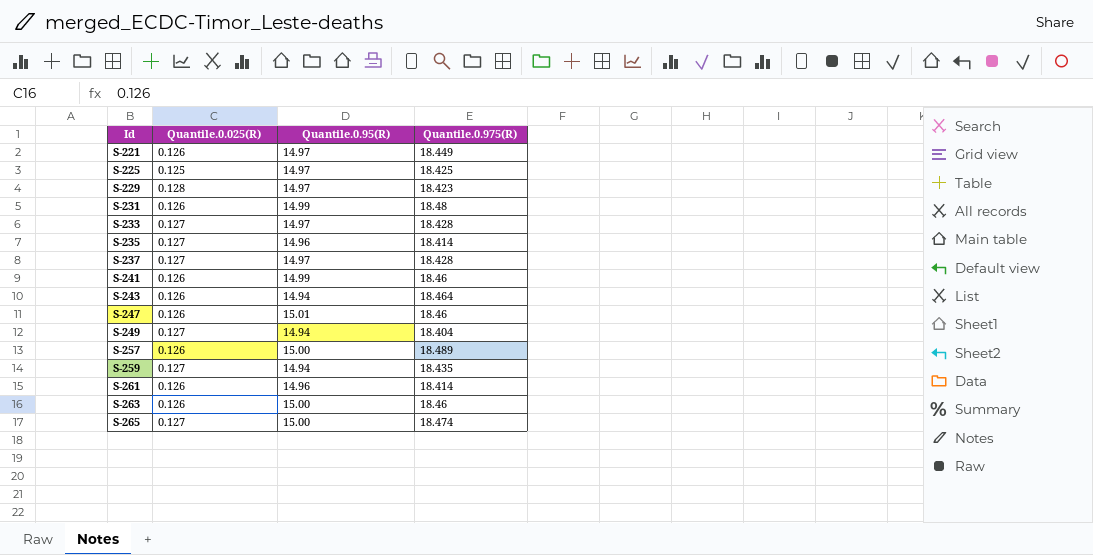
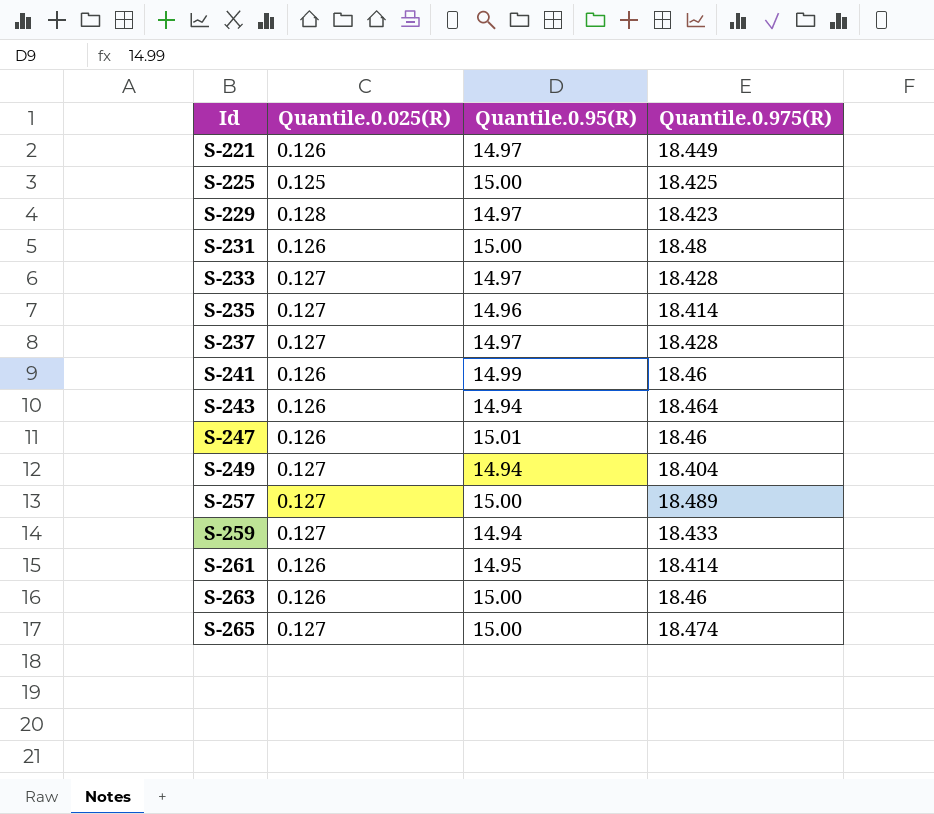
S-225 | Quantile.0.95(R): 14.97 -> 15.00
S-231 | Quantile.0.95(R): 14.99 -> 15.00
S-257 | Quantile.0.025(R): 0.126 -> 0.127
S-259 | Quantile.0.975(R): 18.435 -> 18.433
S-261 | Quantile.0.95(R): 14.96 -> 14.95

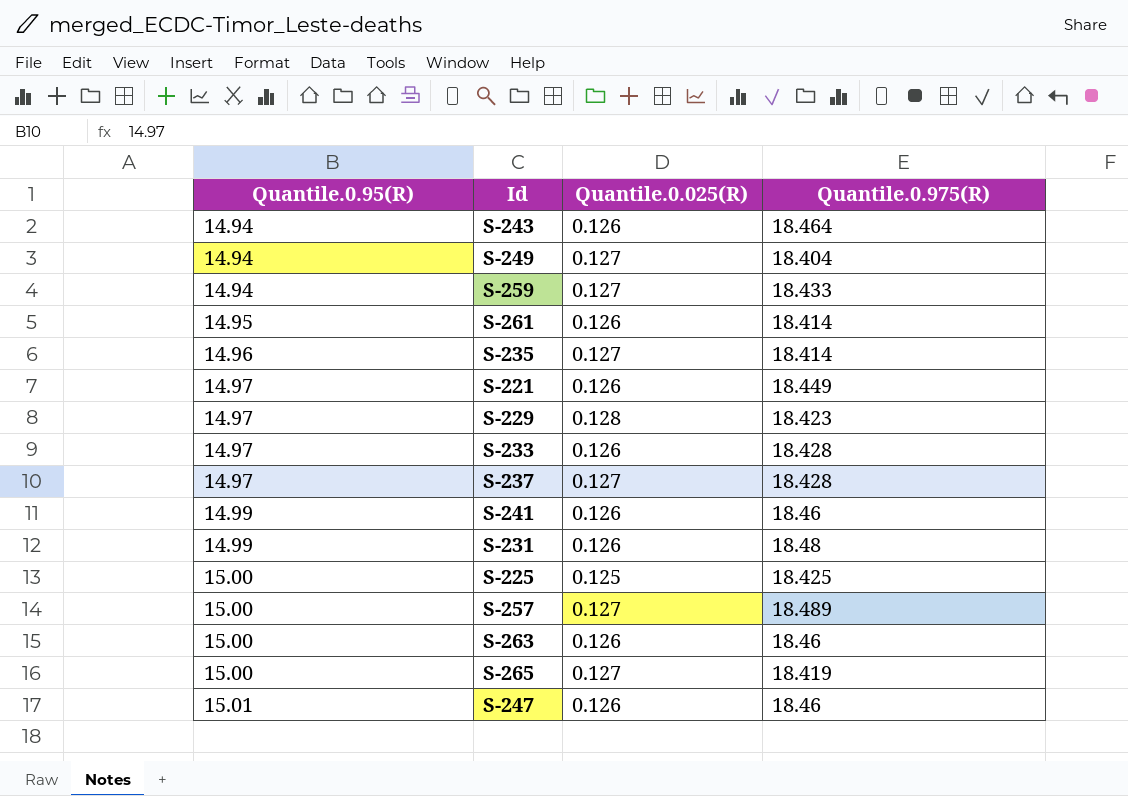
row order: Id ascending -> Quantile.0.95(R) ascending
column Quantile.0.95(R) | position: 3 -> 1
S-233 | Quantile.0.025(R): 0.127 -> 0.126
S-231 | Quantile.0.95(R): 15.00 -> 14.99
S-265 | Quantile.0.975(R): 18.474 -> 18.419

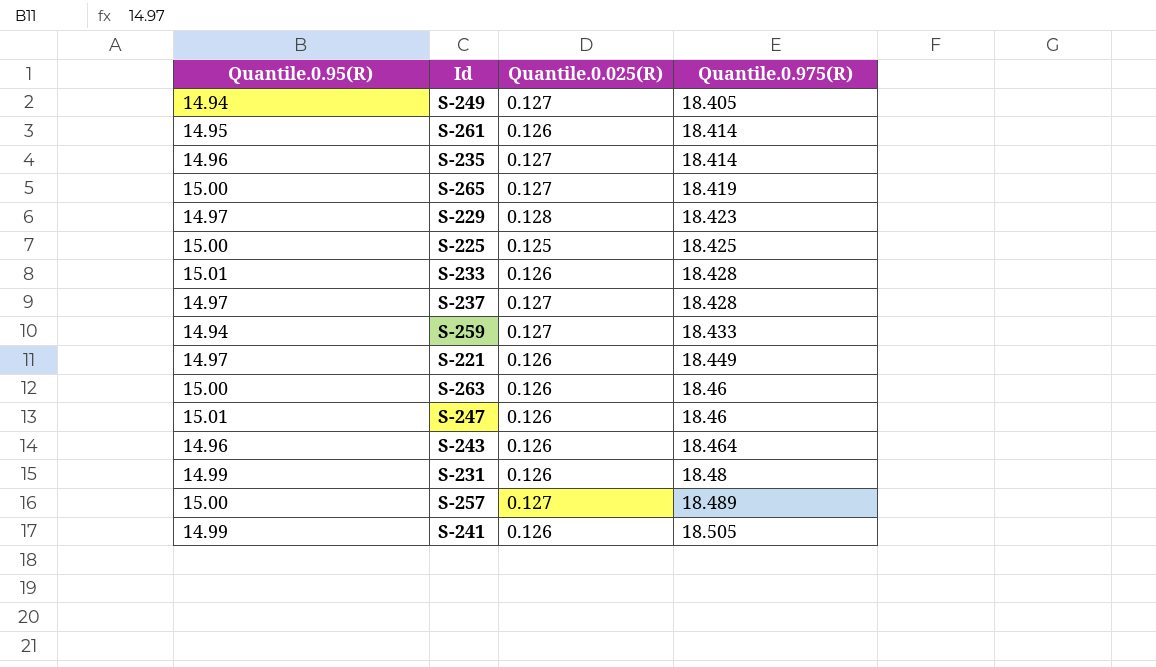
row order: Quantile.0.95(R) ascending -> Quantile.0.975(R) ascending
S-249 | Quantile.0.975(R): 18.404 -> 18.405
S-233 | Quantile.0.95(R): 14.97 -> 15.01
S-243 | Quantile.0.95(R): 14.94 -> 14.96
S-241 | Quantile.0.975(R): 18.46 -> 18.505

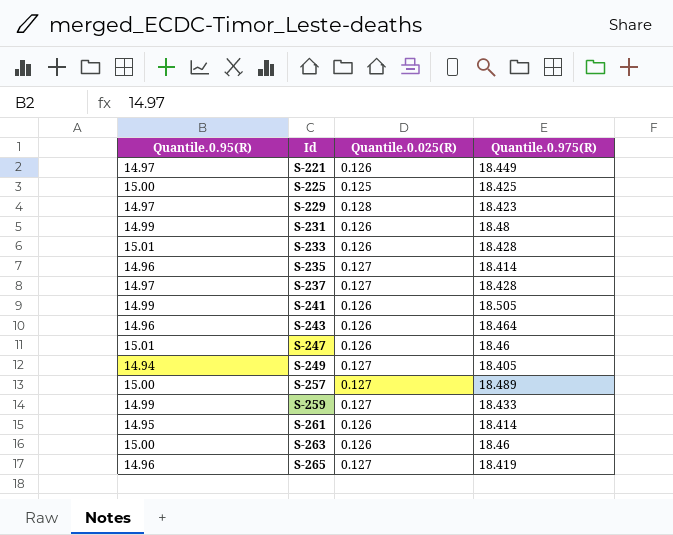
row order: Quantile.0.975(R) ascending -> Id ascending
S-259 | Quantile.0.95(R): 14.94 -> 14.99
S-265 | Quantile.0.95(R): 15.00 -> 14.96

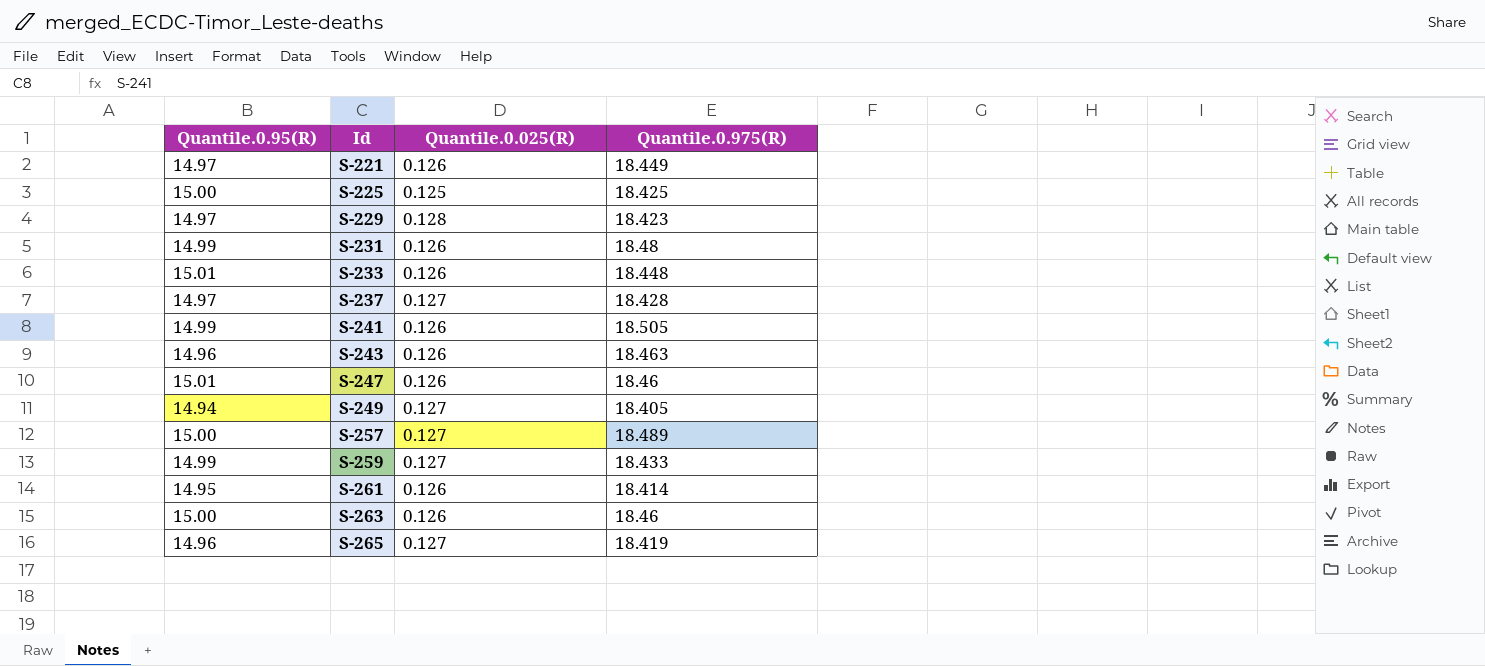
row S-235: 14.96 | 0.127 | 18.414 -> none
S-233 | Quantile.0.975(R): 18.428 -> 18.448
S-243 | Quantile.0.975(R): 18.464 -> 18.463

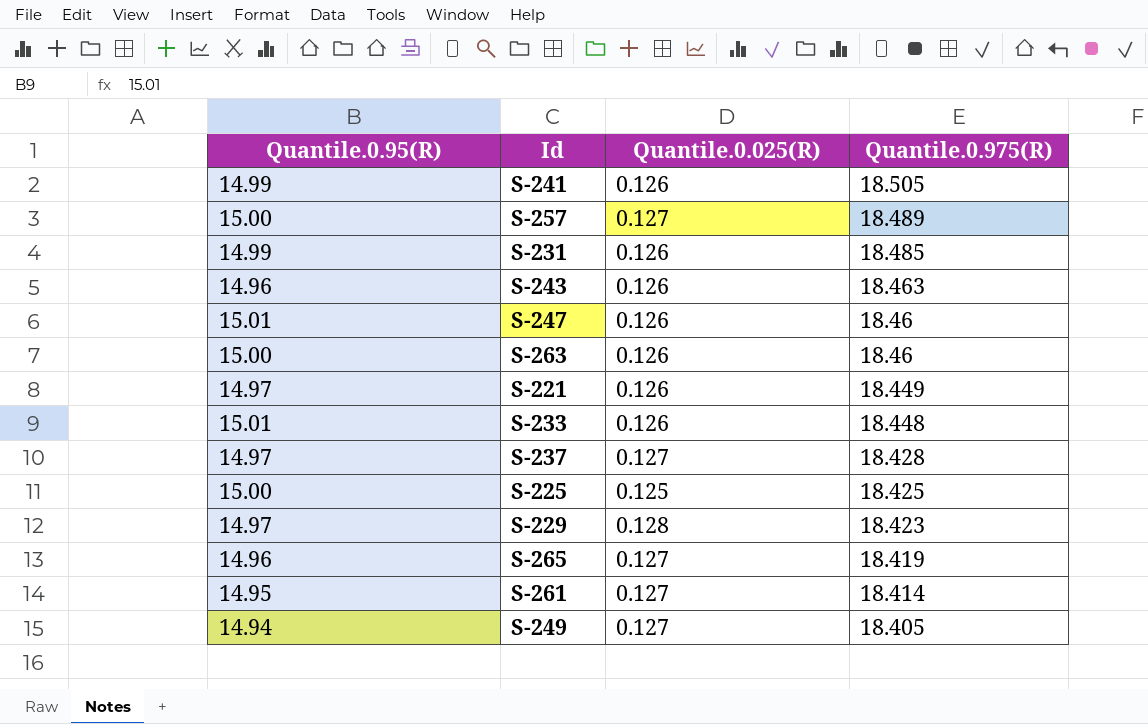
row order: Id ascending -> Quantile.0.975(R) descending
row S-259: 14.99 | 0.127 | 18.433 -> none
S-231 | Quantile.0.975(R): 18.48 -> 18.485
S-261 | Quantile.0.025(R): 0.126 -> 0.127

